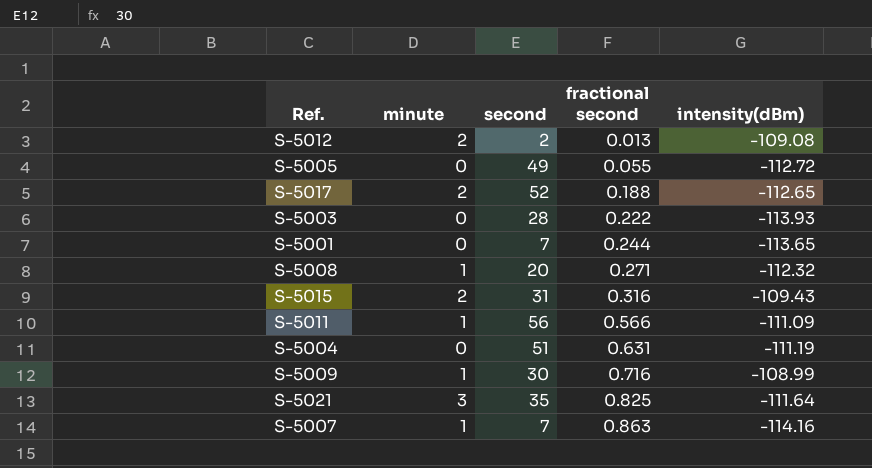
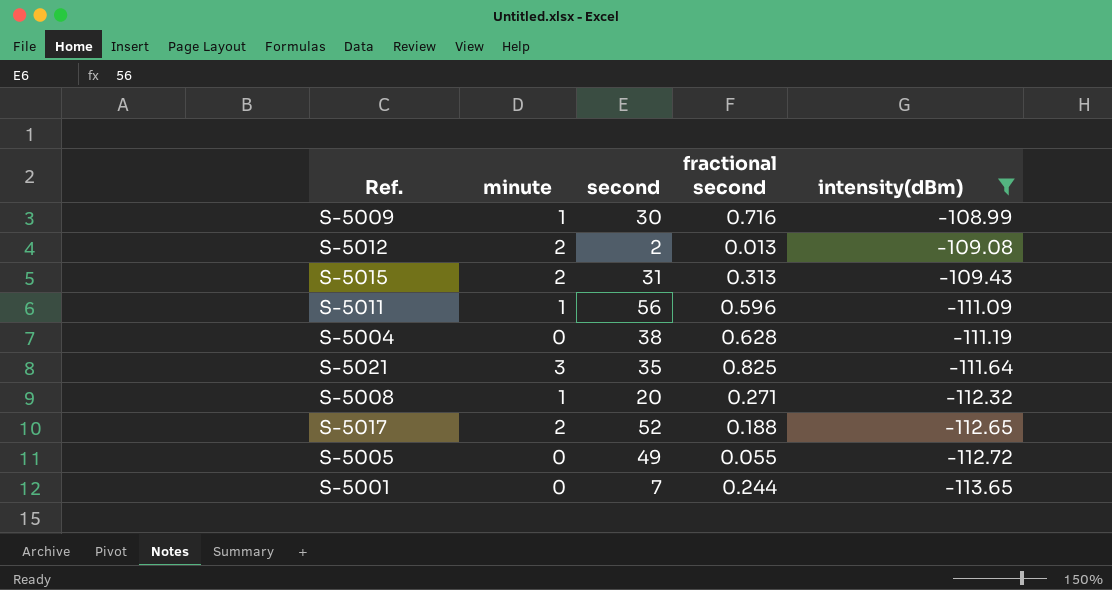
filter: none -> intensity(dBm) >= -113.65
row order: fractional second ascending -> intensity(dBm) descending
S-5015 | fractional second: 0.316 -> 0.313
S-5011 | fractional second: 0.566 -> 0.596
S-5004 | second: 51 -> 38
S-5004 | fractional second: 0.631 -> 0.628

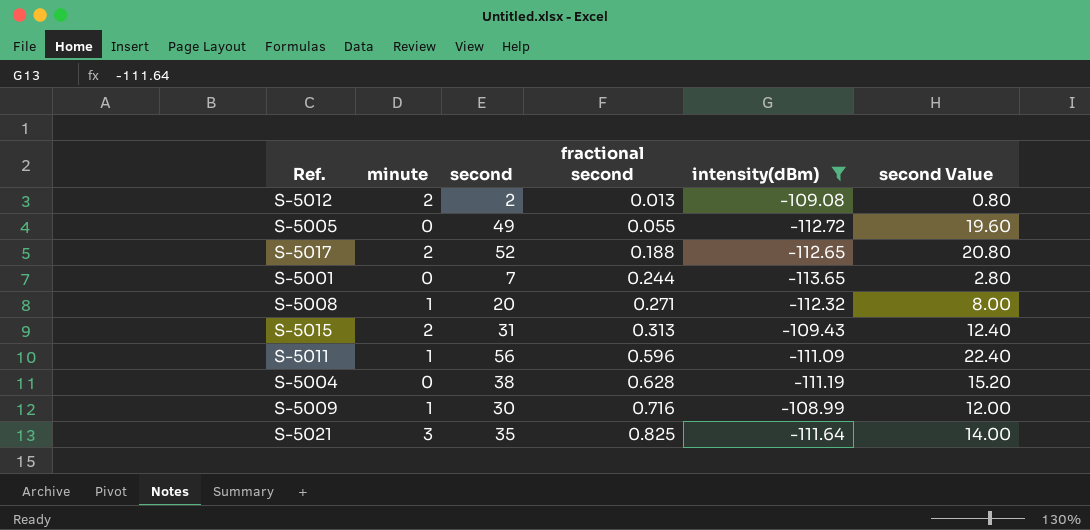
row order: intensity(dBm) descending -> fractional second ascending
column second Value | formula: none -> [second] * 0.4

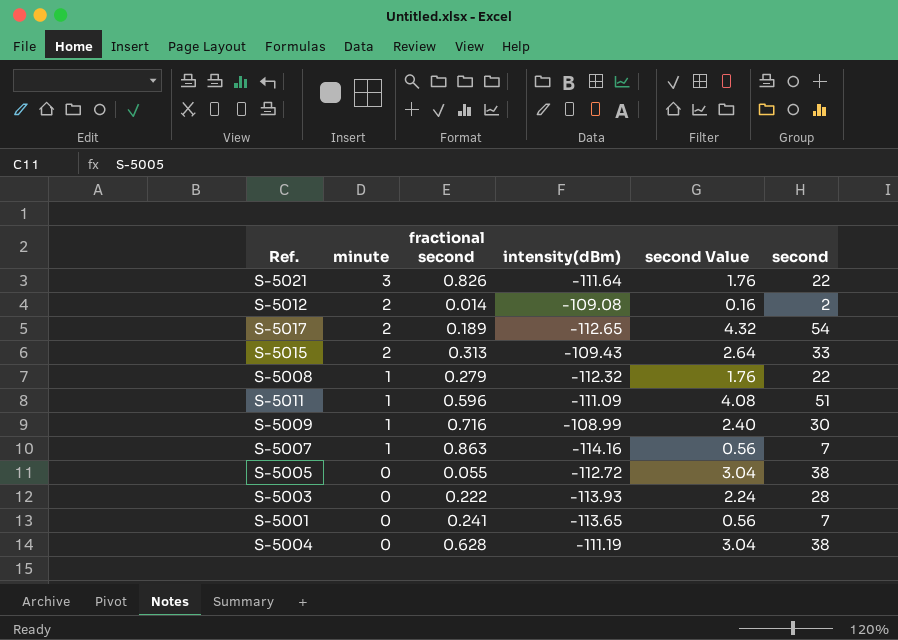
filter: intensity(dBm) >= -113.65 -> none
row order: fractional second ascending -> minute descending
column second Value | formula: [second] * 0.4 -> [second] * 0.08
column second | position: 3 -> 6
S-5021 | fractional second: 0.825 -> 0.826
S-5021 | second: 35 -> 22
S-5012 | fractional second: 0.013 -> 0.014
S-5017 | fractional second: 0.188 -> 0.189
S-5017 | second: 52 -> 54
S-5015 | second: 31 -> 33
S-5008 | fractional second: 0.271 -> 0.279
S-5008 | second: 20 -> 22
S-5011 | second: 56 -> 51
S-5005 | second: 49 -> 38
S-5001 | fractional second: 0.244 -> 0.241

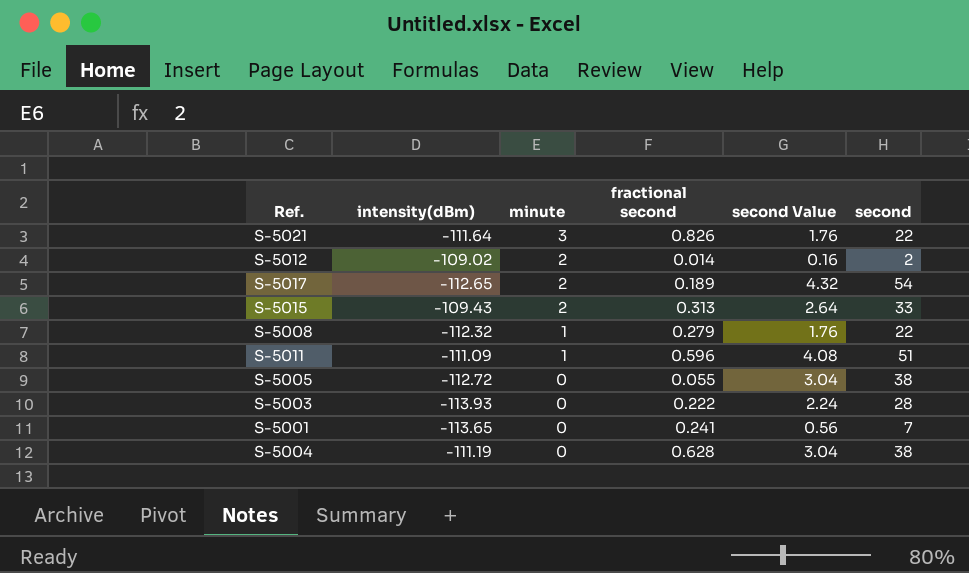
column intensity(dBm) | position: 4 -> 2
row S-5009: 1 | 0.716 | -108.99 | 2.40 | 30 -> none
row S-5007: 1 | 0.863 | -114.16 | 0.56 | 7 -> none
S-5012 | intensity(dBm): -109.08 -> -109.02

